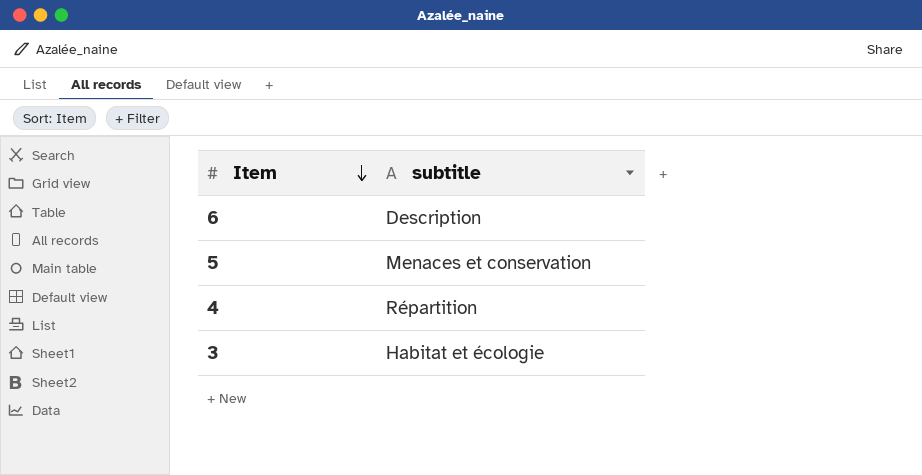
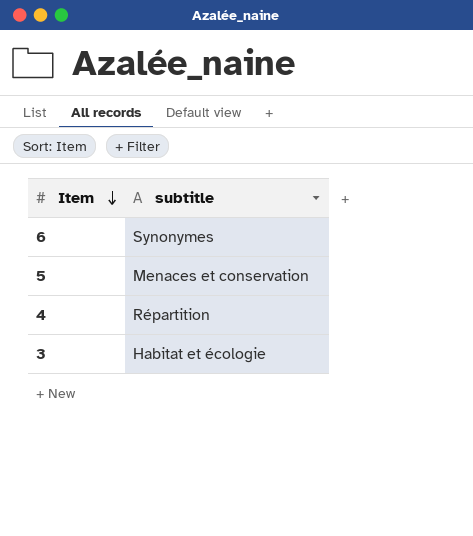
6 | subtitle: Description -> Synonymes

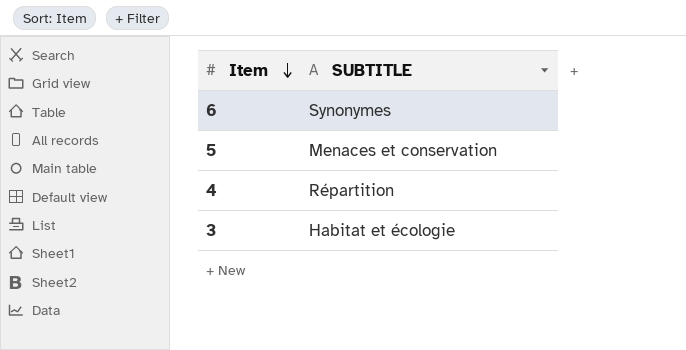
column name: subtitle -> SUBTITLE

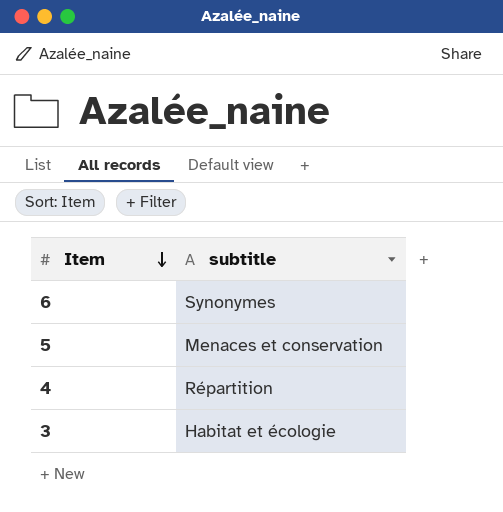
column name: SUBTITLE -> subtitle

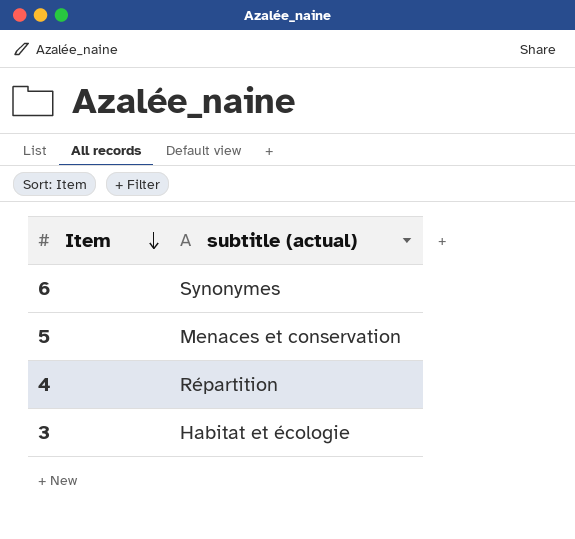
column name: subtitle -> subtitle (actual)

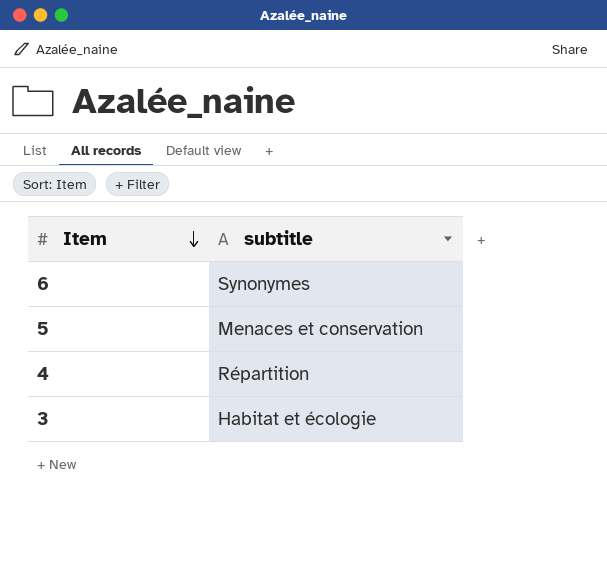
column name: subtitle (actual) -> subtitle

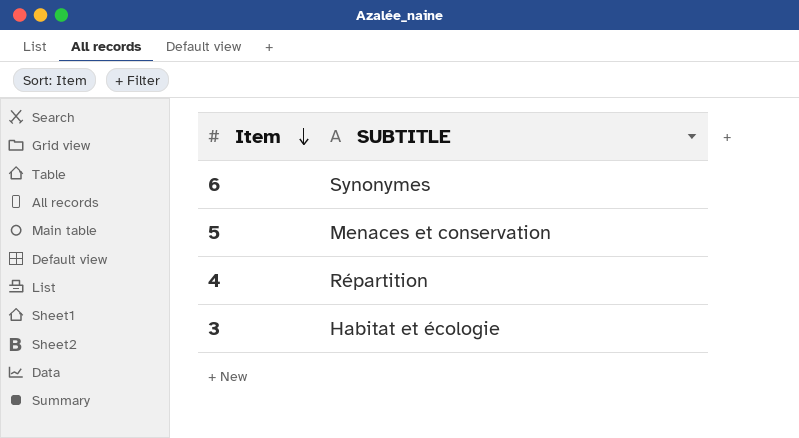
column name: subtitle -> SUBTITLE

